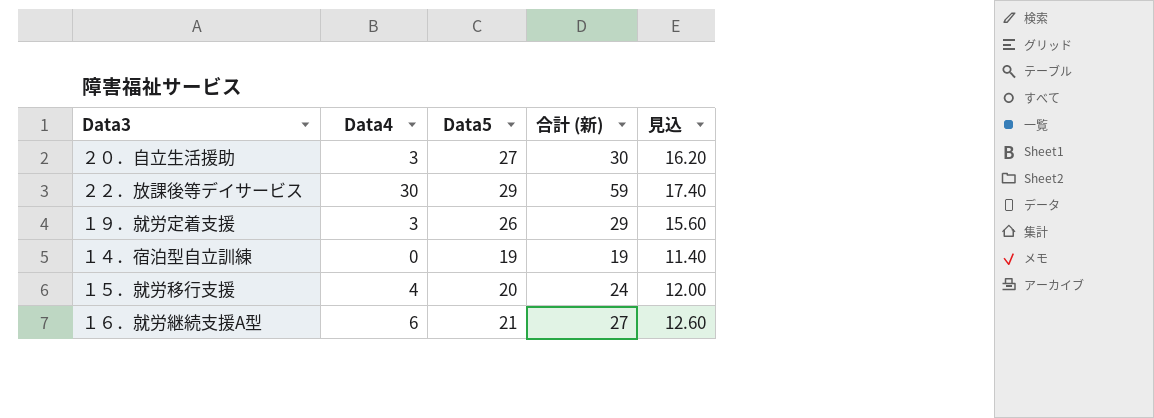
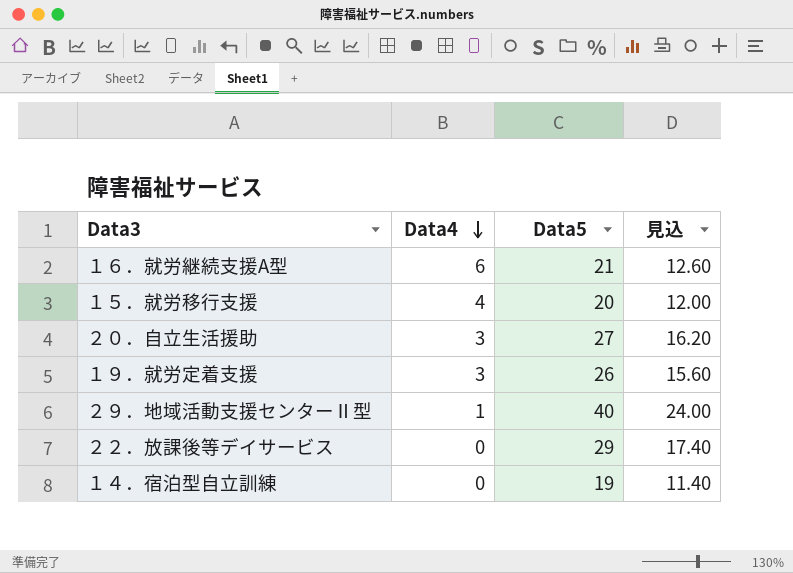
row order: none -> Data4 descending
column 合計 (新) | formula: [Data4] + [Data5] -> none
row ２９．地域活動支援センターⅡ型: none -> 1 | 40 | 24.00
２２．放課後等デイサービス | Data4: 30 -> 0

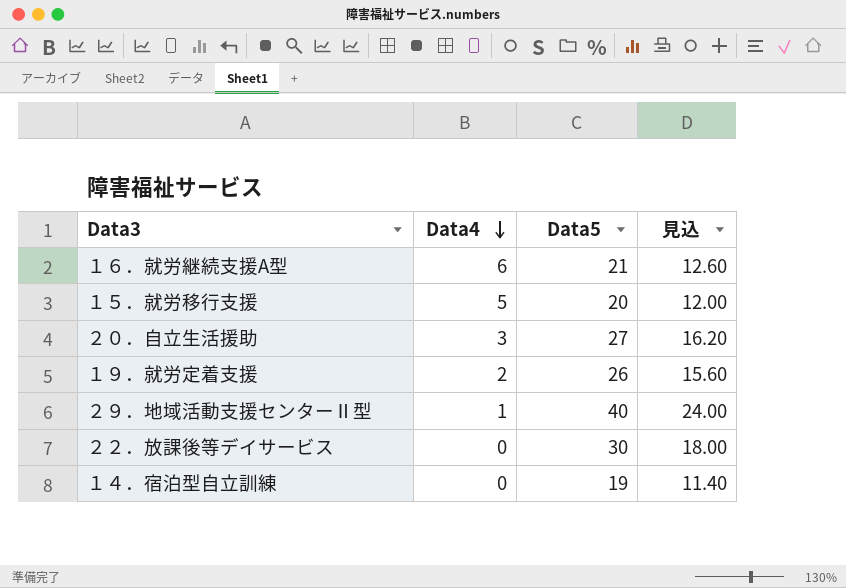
１５．就労移行支援 | Data4: 4 -> 5
１９．就労定着支援 | Data4: 3 -> 2
２２．放課後等デイサービス | Data5: 29 -> 30
２２．放課後等デイサービス | 見込: 17.40 -> 18.00

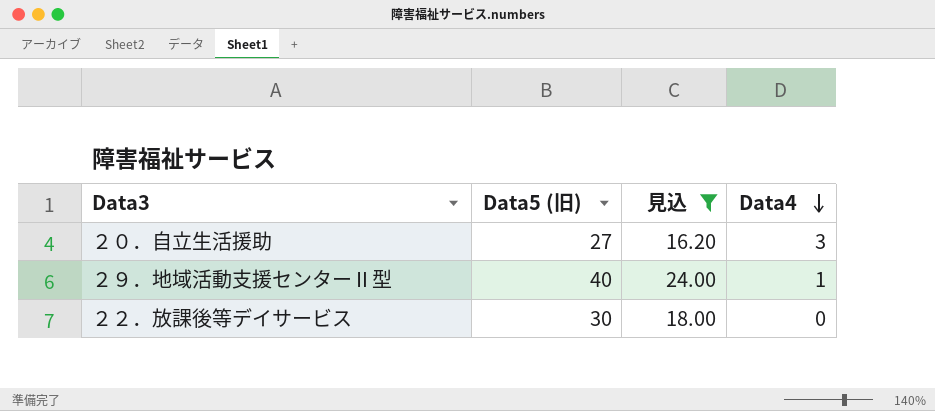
filter: none -> 見込 >= 16.20
column name: Data5 -> Data5 (旧)
column Data4 | position: 2 -> 4

